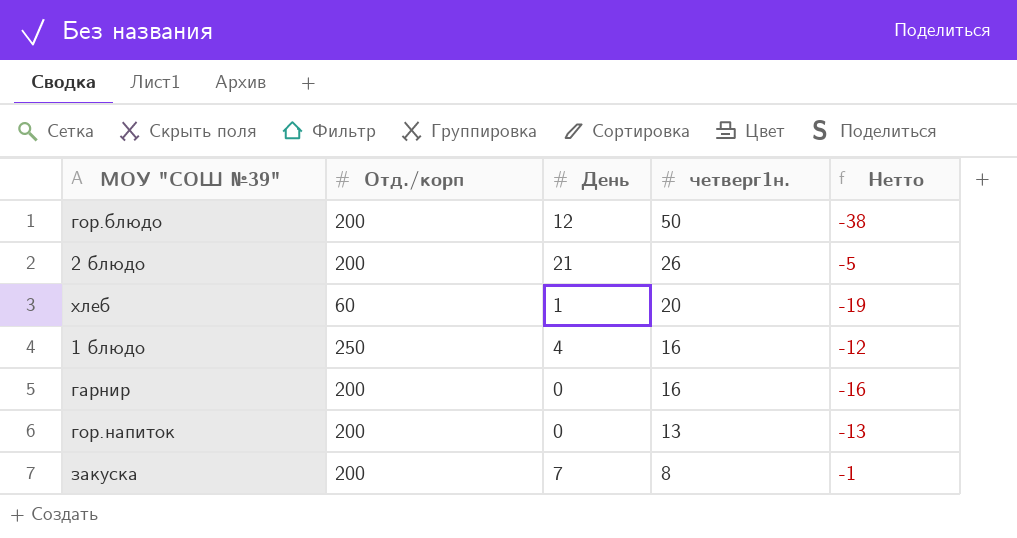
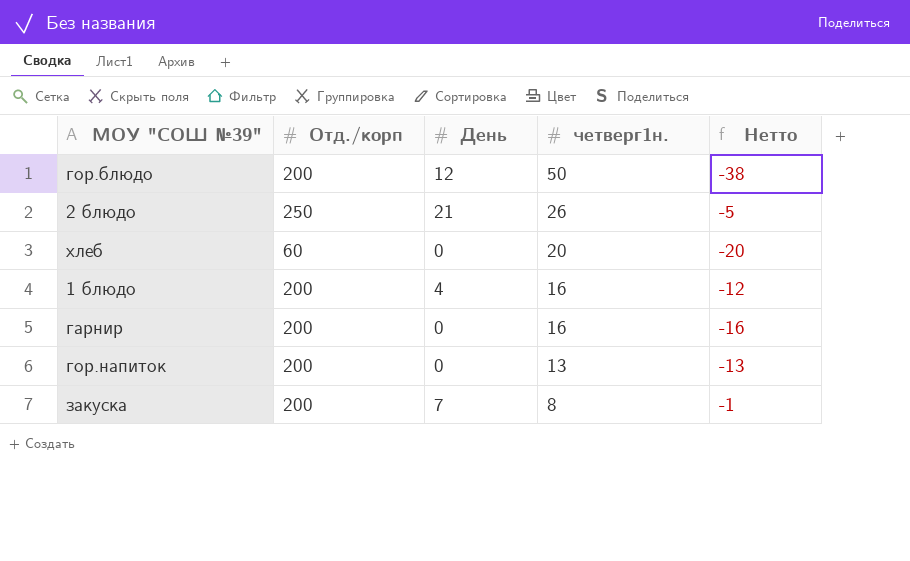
2 блюдо | Отд./корп: 200 -> 250
хлеб | День: 1 -> 0
хлеб | Нетто: -19 -> -20
1 блюдо | Отд./корп: 250 -> 200

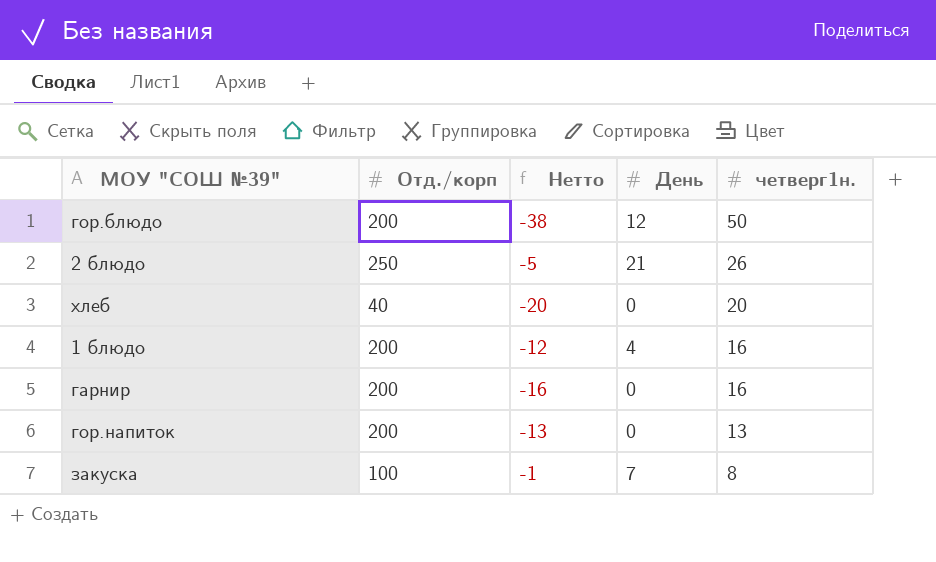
column Нетто | position: 5 -> 3
хлеб | Отд./корп: 60 -> 40
закуска | Отд./корп: 200 -> 100

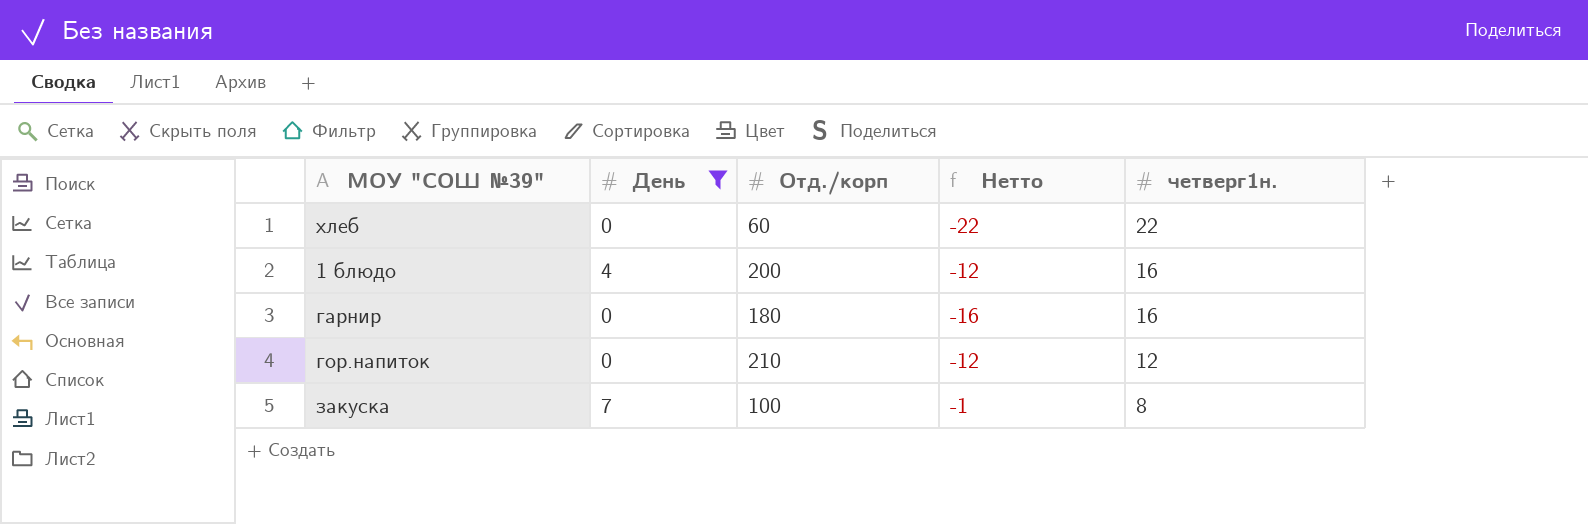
filter: none -> День <= 7
column День | position: 4 -> 2
хлеб | Отд./корп: 40 -> 60
хлеб | Нетто: -20 -> -22
хлеб | четверг1н.: 20 -> 22
гарнир | Отд./корп: 200 -> 180
гор.напиток | Отд./корп: 200 -> 210
гор.напиток | Нетто: -13 -> -12
гор.напиток | четверг1н.: 13 -> 12

